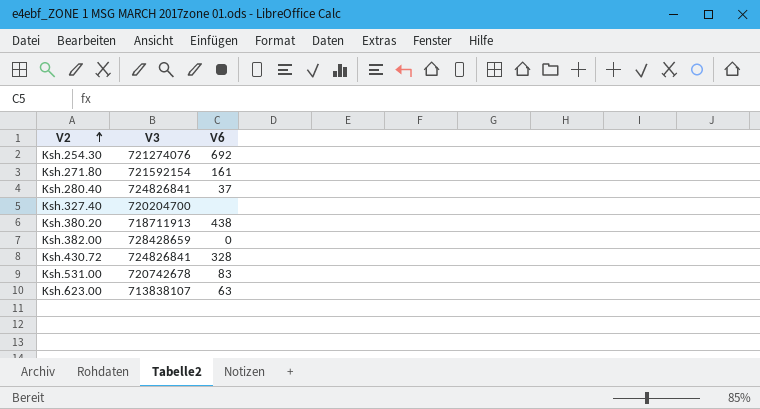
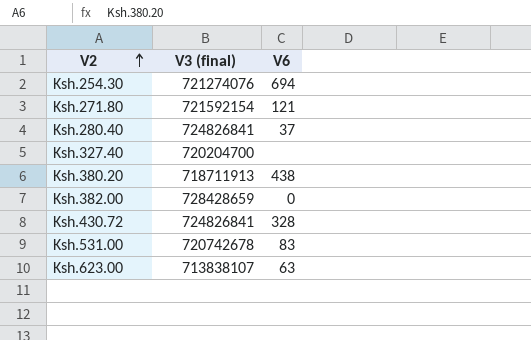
column name: V3 -> V3 (final)
Ksh.254.30 | V6: 692 -> 694
Ksh.271.80 | V6: 161 -> 121

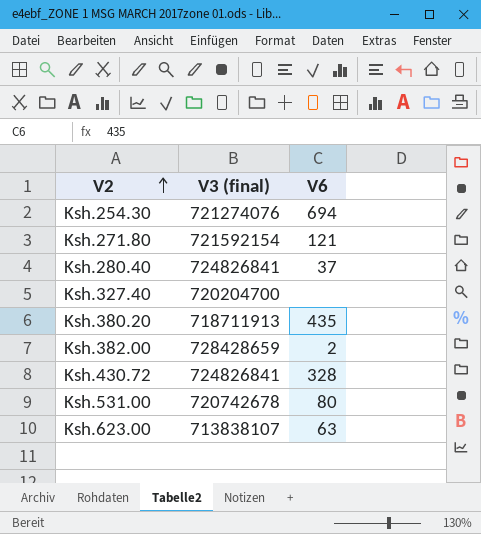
Ksh.380.20 | V6: 438 -> 435
Ksh.382.00 | V6: 0 -> 2
Ksh.531.00 | V6: 83 -> 80

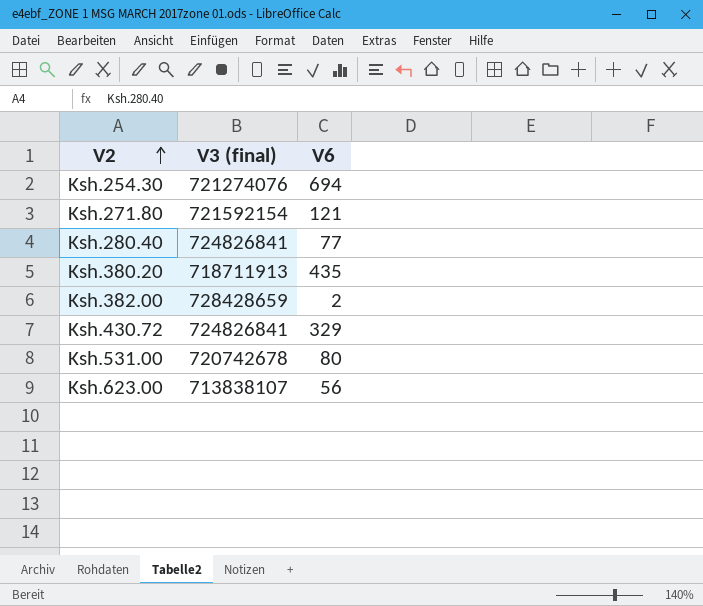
row Ksh.327.40: 720204700 | none -> none
Ksh.280.40 | V6: 37 -> 77
Ksh.430.72 | V6: 328 -> 329
Ksh.623.00 | V6: 63 -> 56

